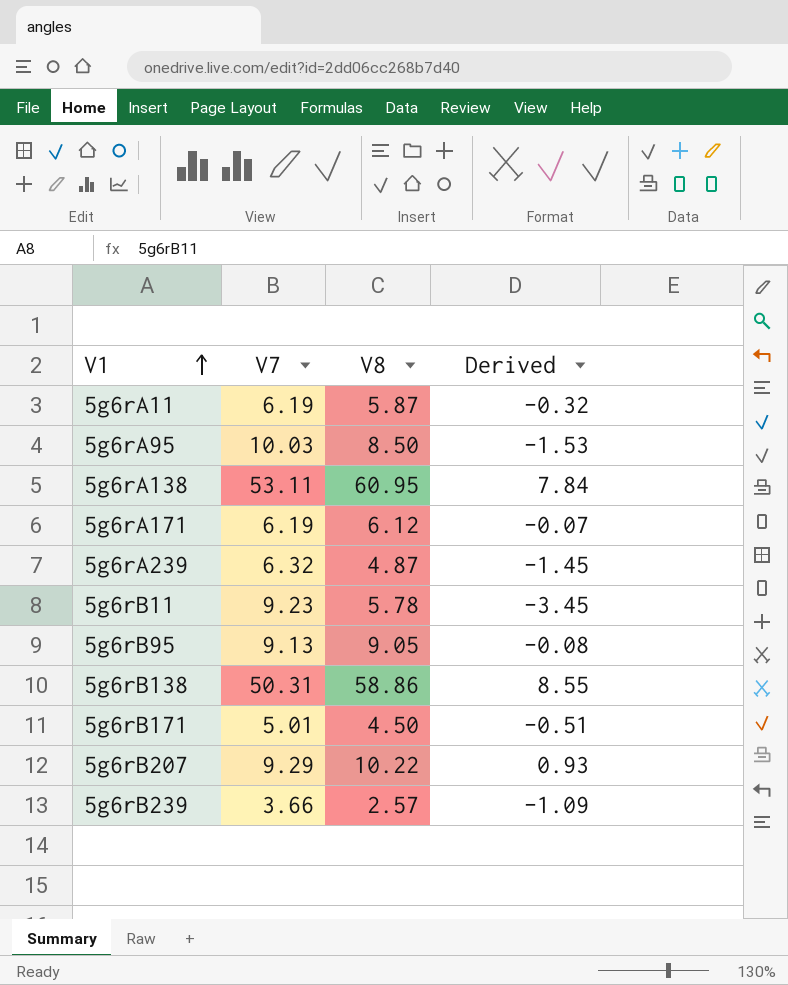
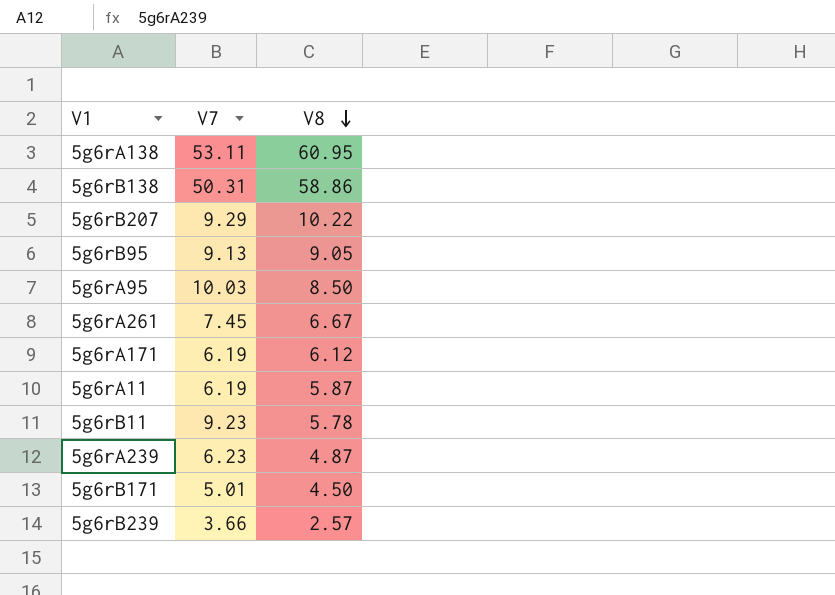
row order: V1 ascending -> V8 descending
column Derived | formula: [V8] - [V7] -> none
row 5g6rA261: none -> 7.45 | 6.67
5g6rA239 | V7: 6.32 -> 6.23

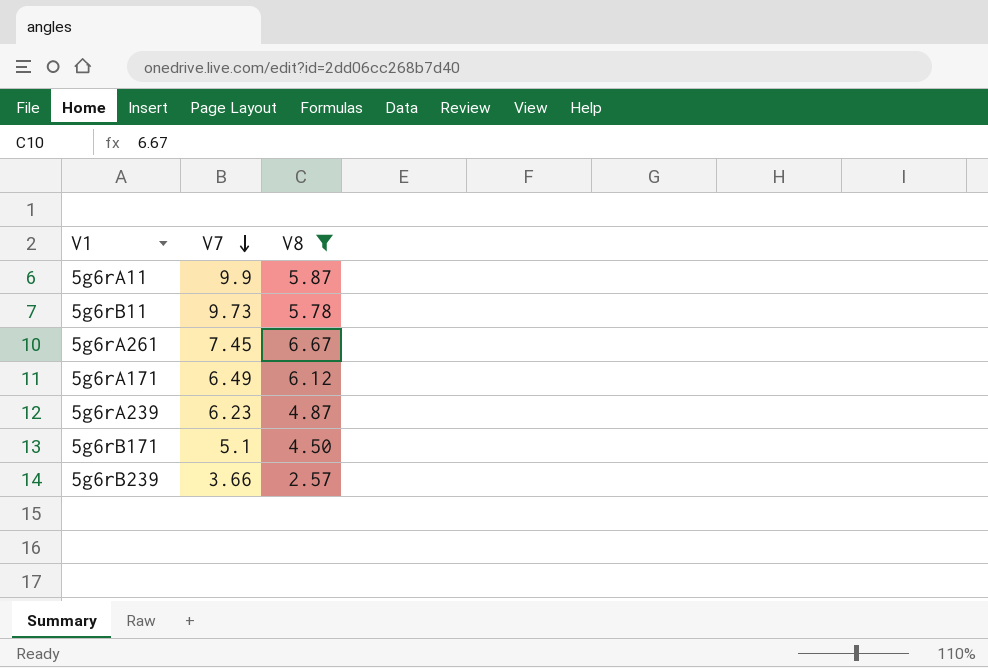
filter: none -> V8 <= 6.67
row order: V8 descending -> V7 descending
5g6rA11 | V7: 6.19 -> 9.9
5g6rB11 | V7: 9.23 -> 9.73
5g6rA171 | V7: 6.19 -> 6.49
5g6rB171 | V7: 5.01 -> 5.1

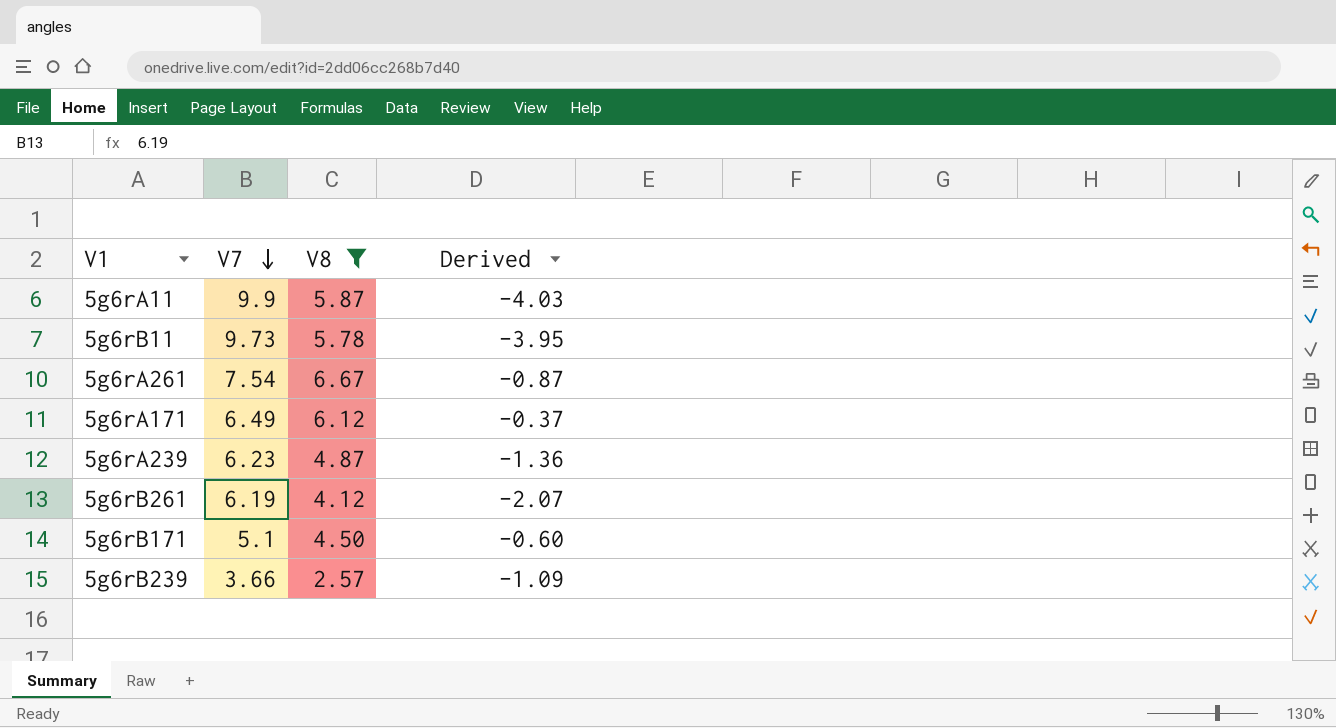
column Derived | formula: none -> [V8] - [V7]
5g6rA261 | V7: 7.45 -> 7.54
row 5g6rB261: none -> 6.19 | 4.12 | -2.07

